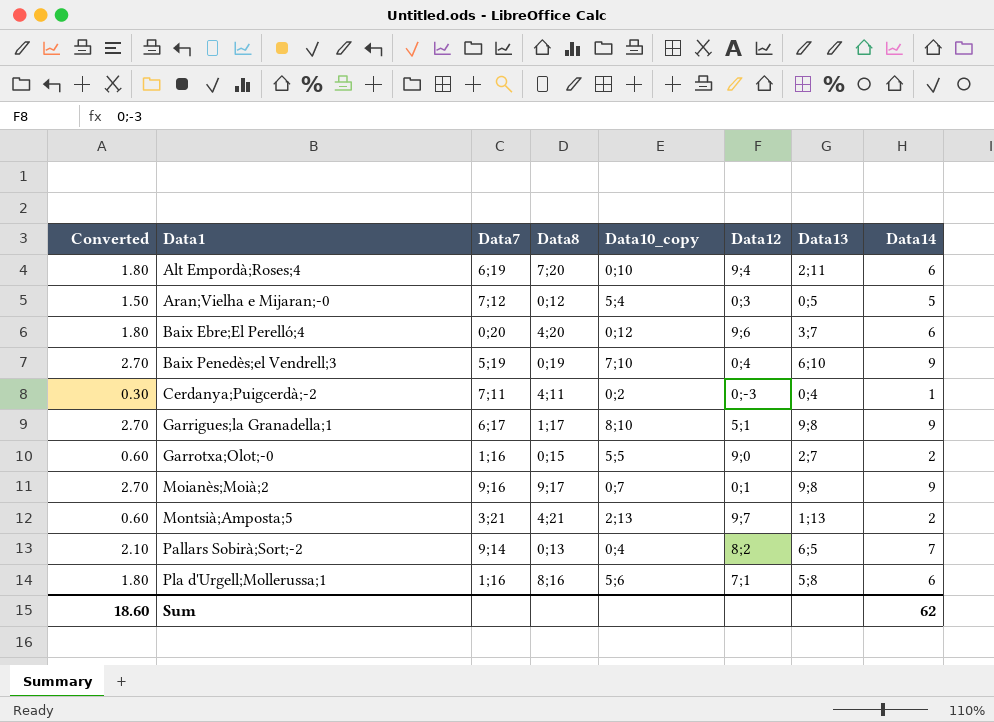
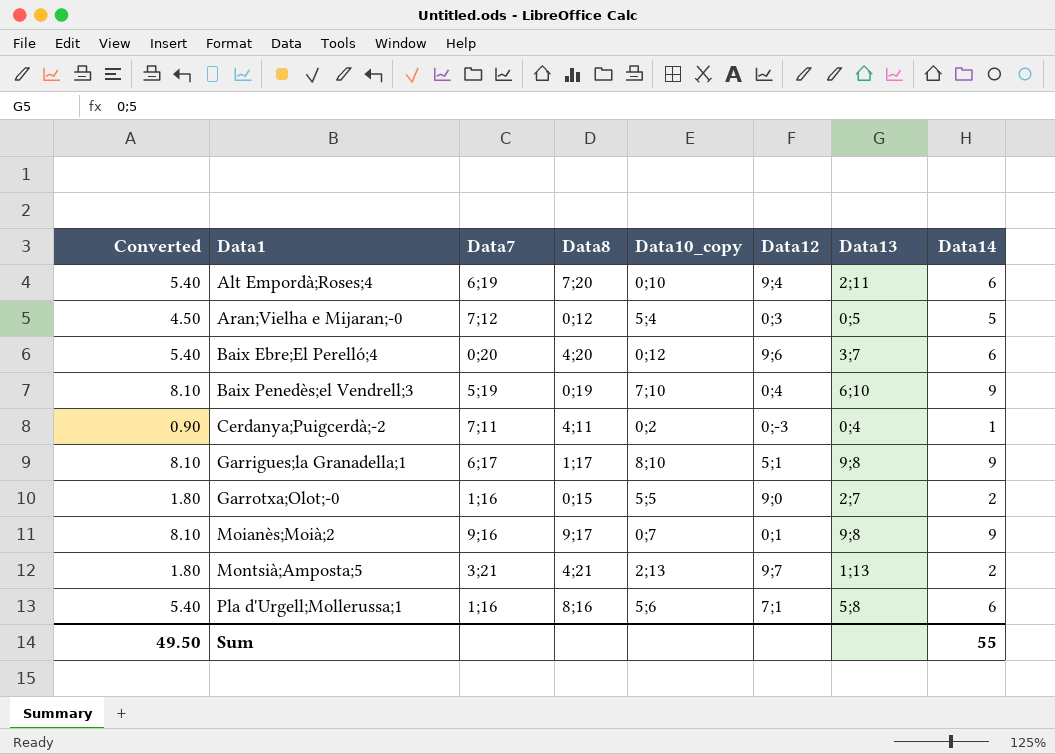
column Converted | formula: [Data14] * 0.3 -> [Data14] * 0.9
row Pallars Sobirà;Sort;-2: 2.10 | 9;14 | 0;13 | 0;4 | 8;2 | 6;5 | 7 -> none
Sum | Converted: 18.60 -> 49.50
Sum | Data14: 62 -> 55

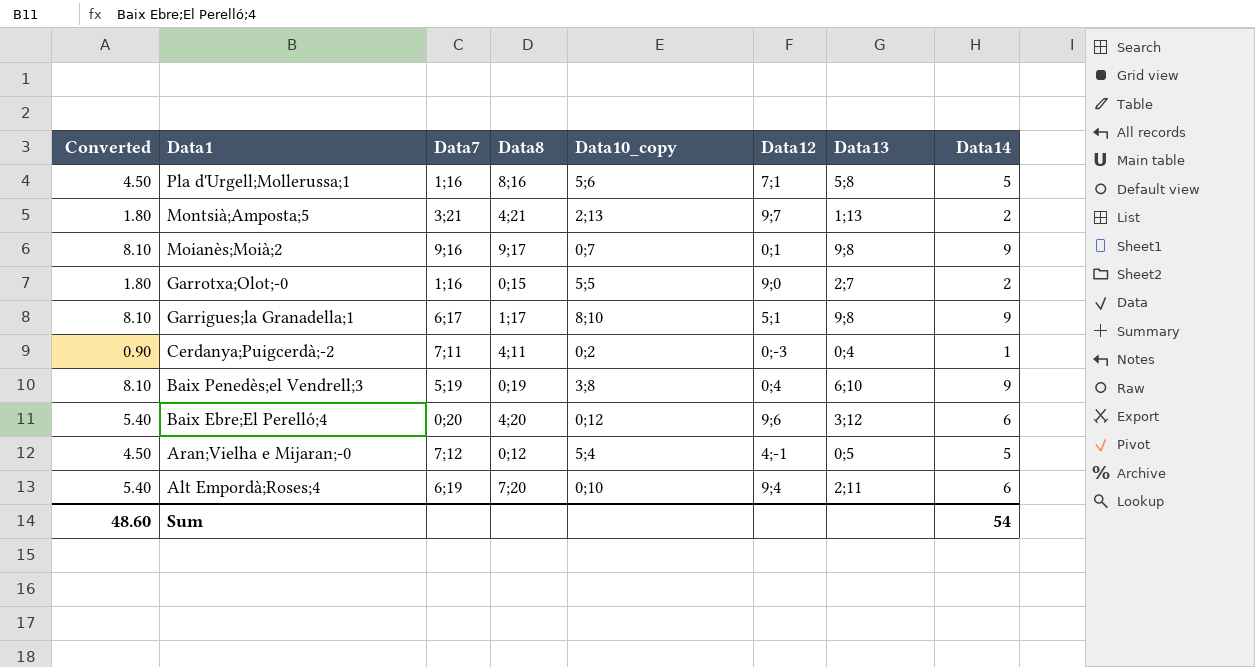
row order: Data1 ascending -> Data1 descending
Pla d'Urgell;Mollerussa;1 | Converted: 5.40 -> 4.50
Pla d'Urgell;Mollerussa;1 | Data14: 6 -> 5
Baix Penedès;el Vendrell;3 | Data10_copy: 7;10 -> 3;8
Baix Ebre;El Perelló;4 | Data13: 3;7 -> 3;12
Aran;Vielha e Mijaran;-0 | Data12: 0;3 -> 4;-1
Sum | Converted: 49.50 -> 48.60
Sum | Data14: 55 -> 54

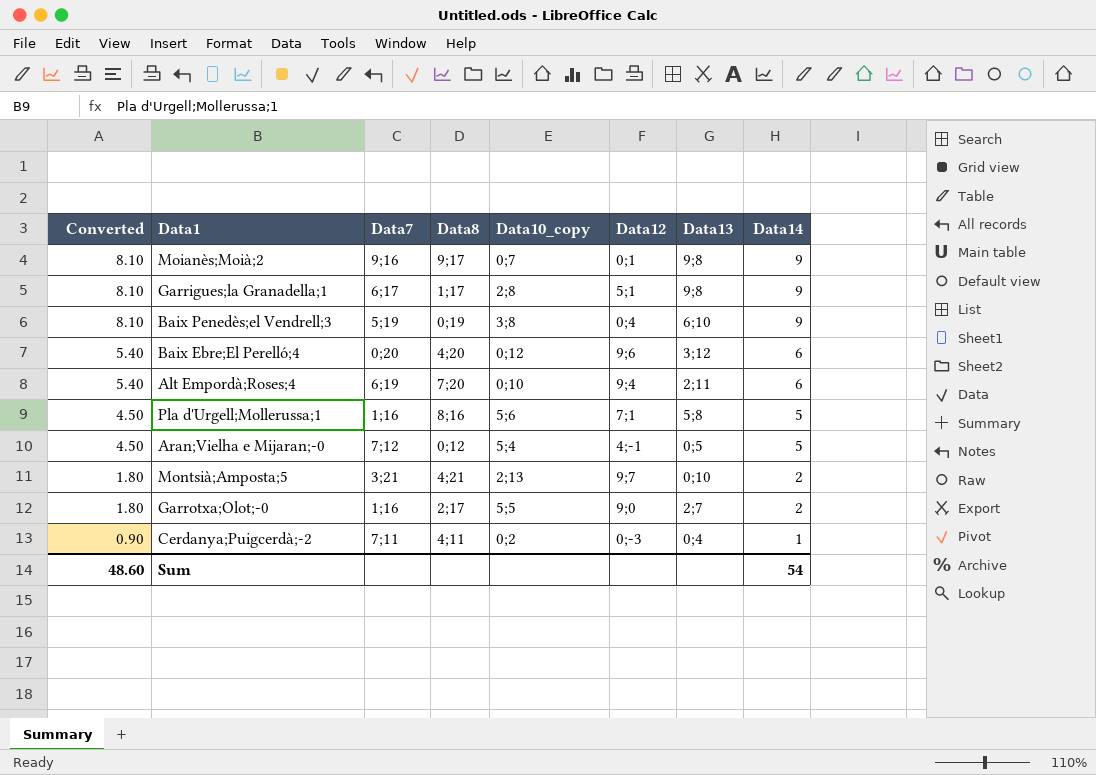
row order: Data1 descending -> Converted descending
Garrigues;la Granadella;1 | Data10_copy: 8;10 -> 2;8
Montsià;Amposta;5 | Data13: 1;13 -> 0;10
Garrotxa;Olot;-0 | Data8: 0;15 -> 2;17

